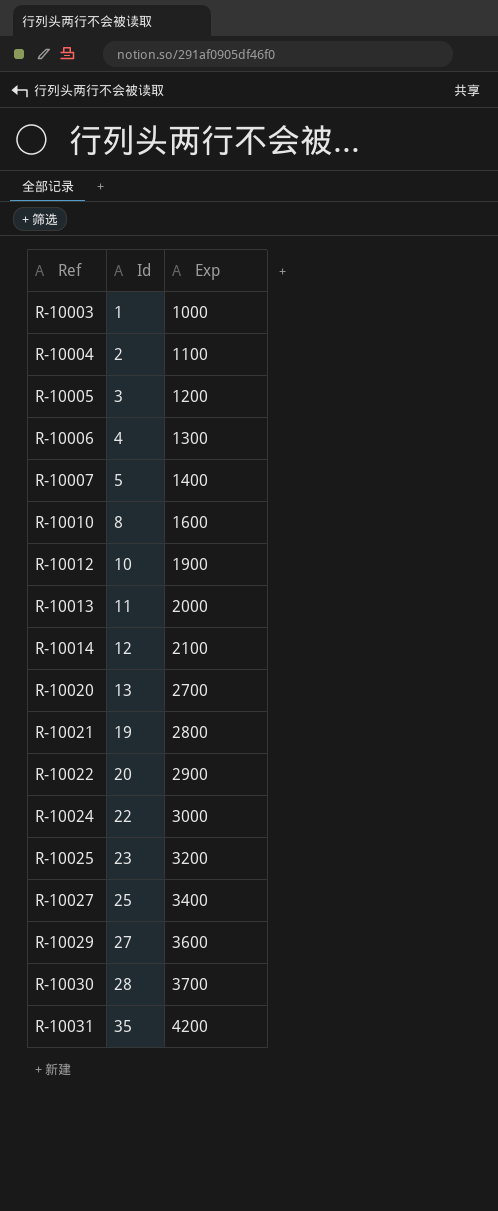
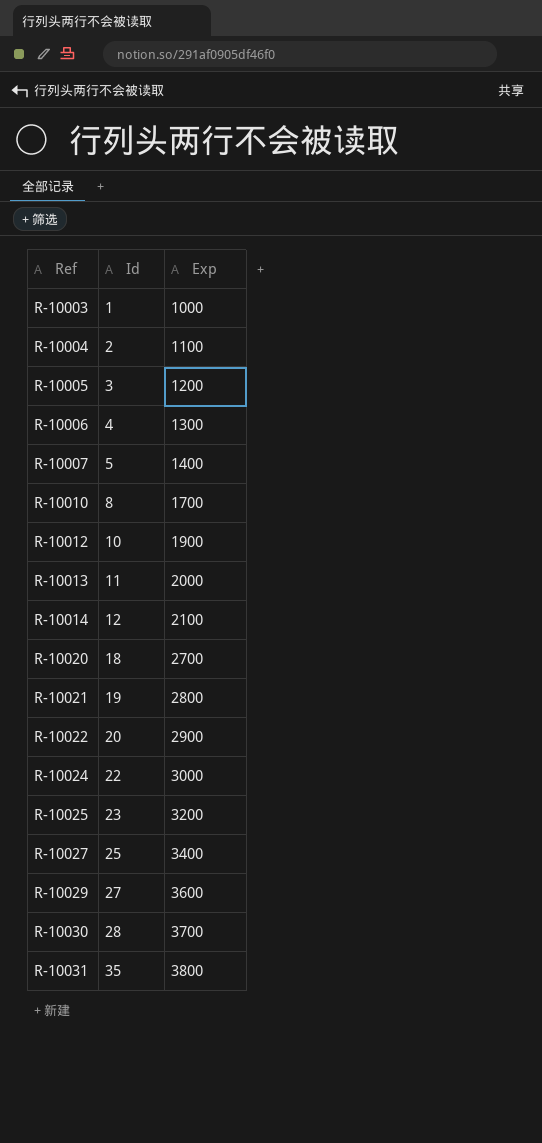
R-10010 | Exp: 1600 -> 1700
R-10020 | Id: 13 -> 18
R-10031 | Exp: 4200 -> 3800

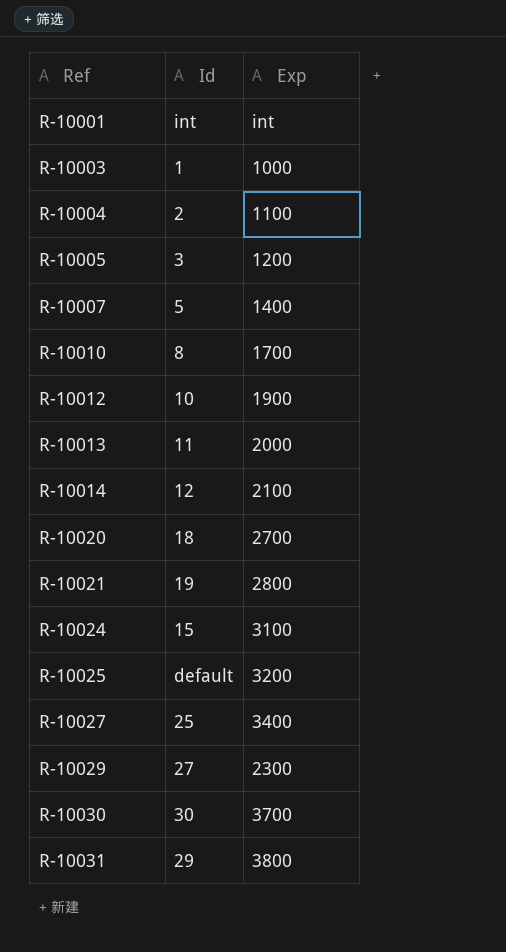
row R-10006: 4 | 1300 -> none
row R-10022: 20 | 2900 -> none
row R-10001: none -> int | int
R-10024 | Id: 22 -> 15
R-10024 | Exp: 3000 -> 3100
R-10025 | Id: 23 -> default
R-10029 | Exp: 3600 -> 2300
R-10030 | Id: 28 -> 30
R-10031 | Id: 35 -> 29

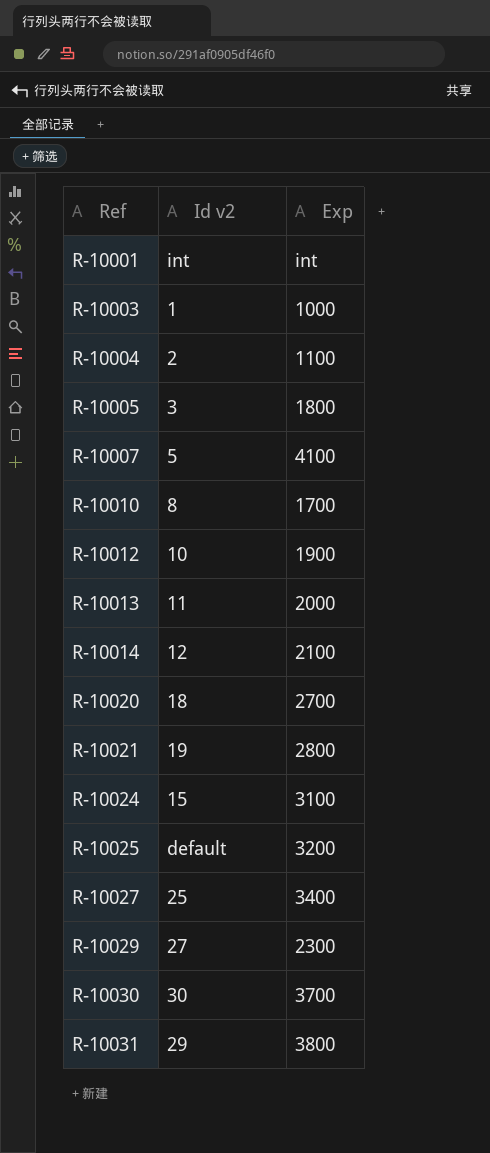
column name: Id -> Id v2
R-10005 | Exp: 1200 -> 1800
R-10007 | Exp: 1400 -> 4100

